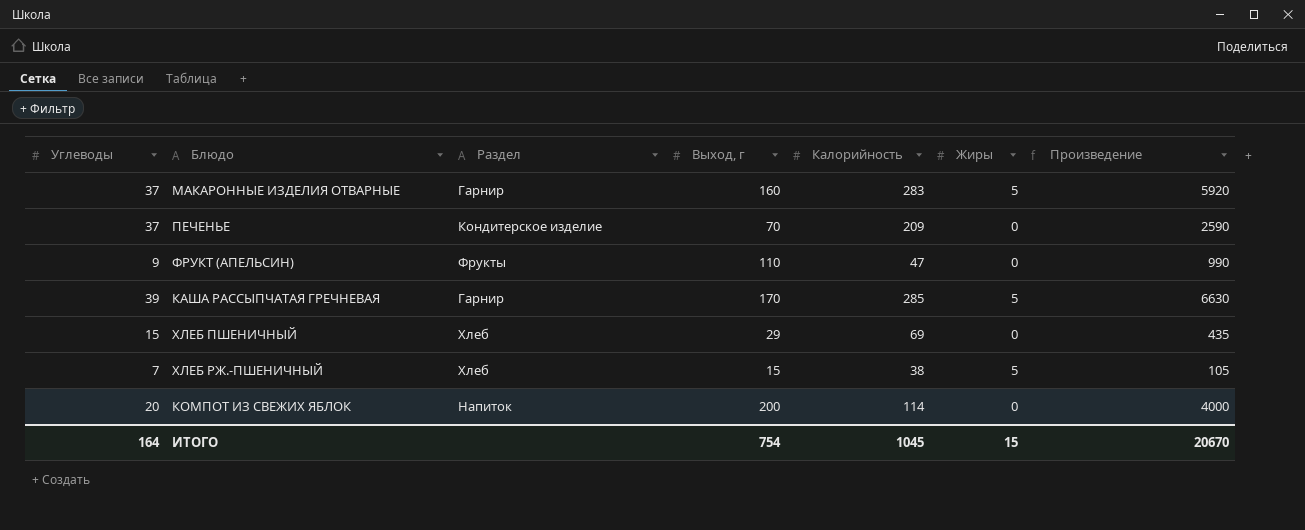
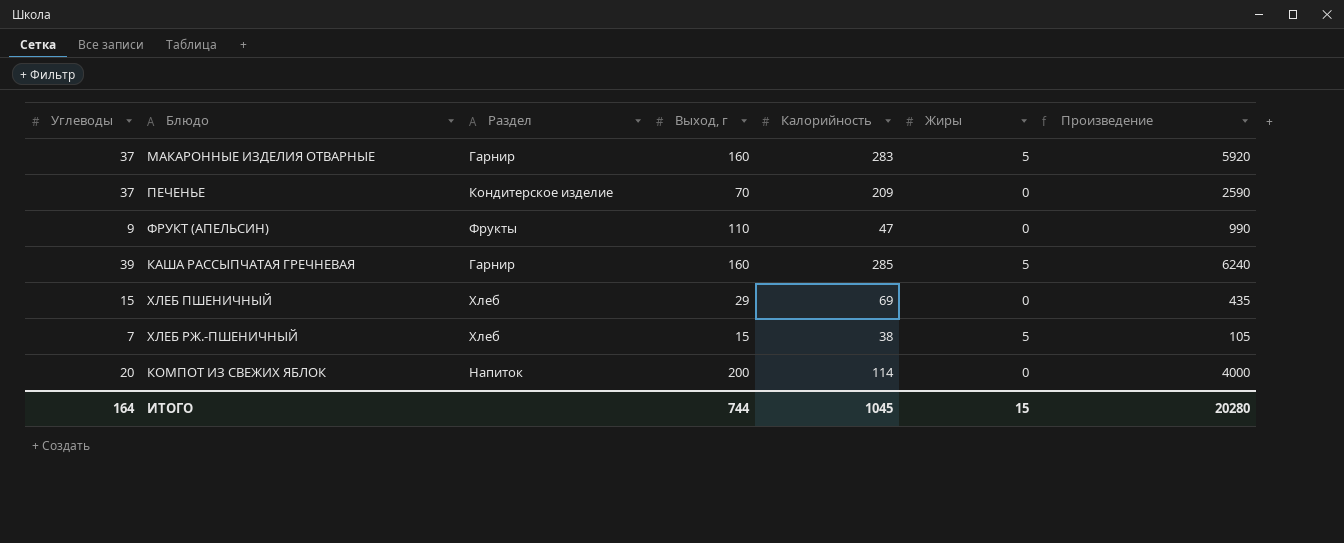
КАША РАССЫПЧАТАЯ ГРЕЧНЕВАЯ | Выход, г: 170 -> 160
КАША РАССЫПЧАТАЯ ГРЕЧНЕВАЯ | Произведение: 6630 -> 6240
ИТОГО | Выход, г: 754 -> 744
ИТОГО | Произведение: 20670 -> 20280

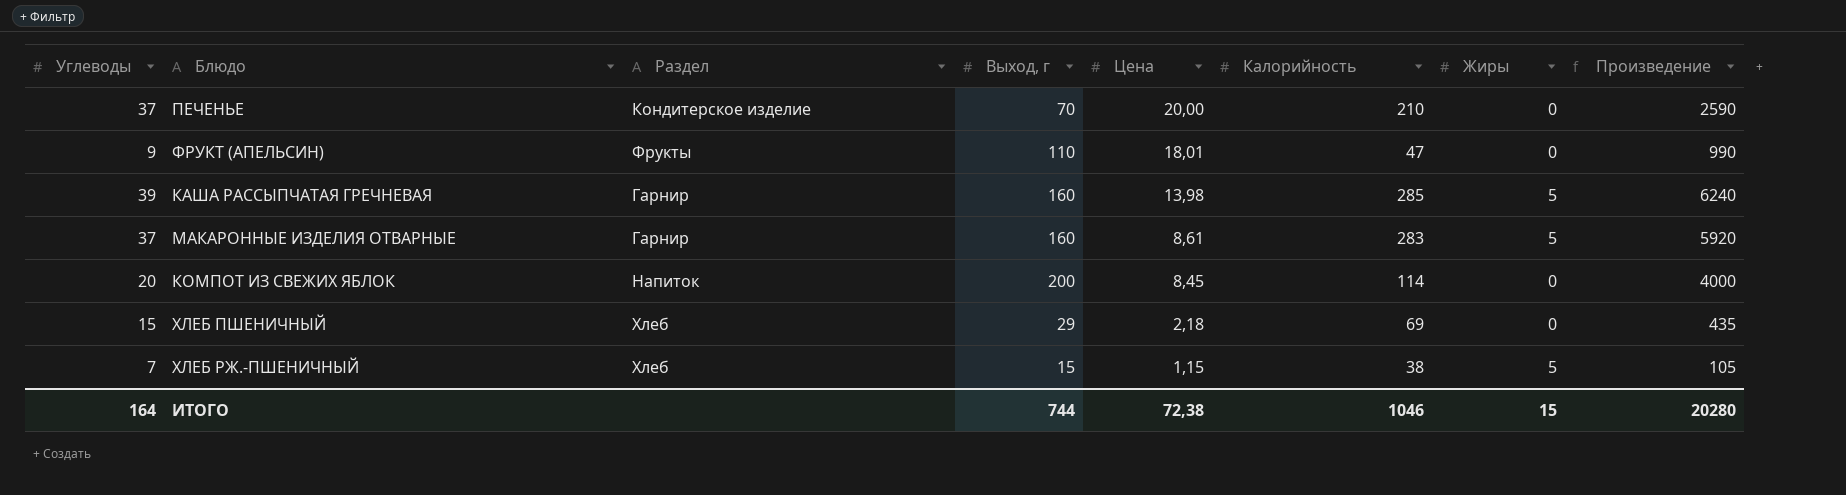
row order: none -> Цена descending
column Цена | position: none -> 5
ПЕЧЕНЬЕ | Калорийность: 209 -> 210
ИТОГО | Калорийность: 1045 -> 1046

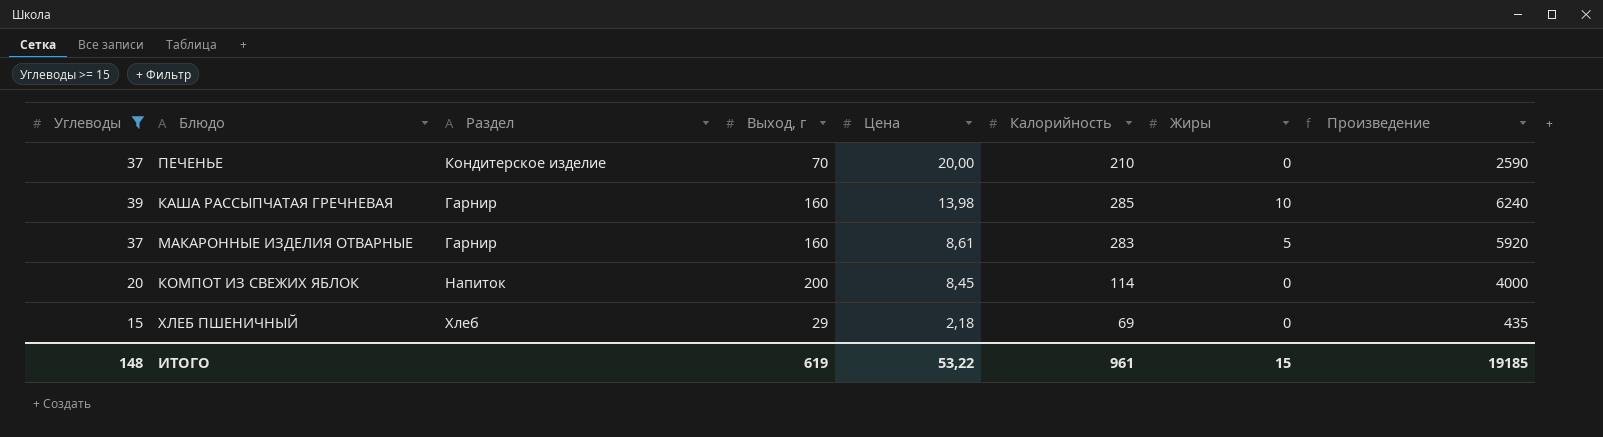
filter: none -> Углеводы >= 15
КАША РАССЫПЧАТАЯ ГРЕЧНЕВАЯ | Жиры: 5 -> 10
ИТОГО | Углеводы: 164 -> 148
ИТОГО | Выход, г: 744 -> 619
ИТОГО | Цена: 72,38 -> 53,22
ИТОГО | Калорийность: 1046 -> 961
ИТОГО | Произведение: 20280 -> 19185

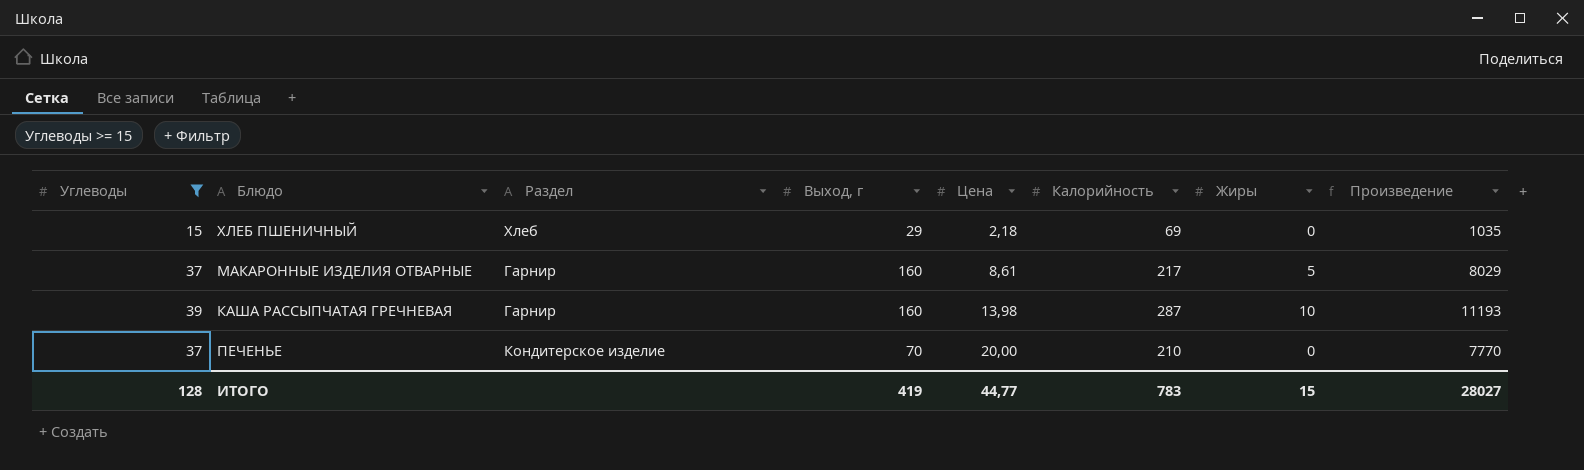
row order: Цена descending -> Цена ascending
column Произведение | formula: [Углеводы] * [Выход, г] -> [Углеводы] * [Калорийность]
row КОМПОТ ИЗ СВЕЖИХ ЯБЛОК: 20 | Напиток | 200 | 8,45 | 114 | 0 | 4000 -> none
МАКАРОННЫЕ ИЗДЕЛИЯ ОТВАРНЫЕ | Калорийность: 283 -> 217
КАША РАССЫПЧАТАЯ ГРЕЧНЕВАЯ | Калорийность: 285 -> 287
ИТОГО | Углеводы: 148 -> 128
ИТОГО | Выход, г: 619 -> 419
ИТОГО | Цена: 53,22 -> 44,77
ИТОГО | Калорийность: 961 -> 783
ИТОГО | Произведение: 19185 -> 28027

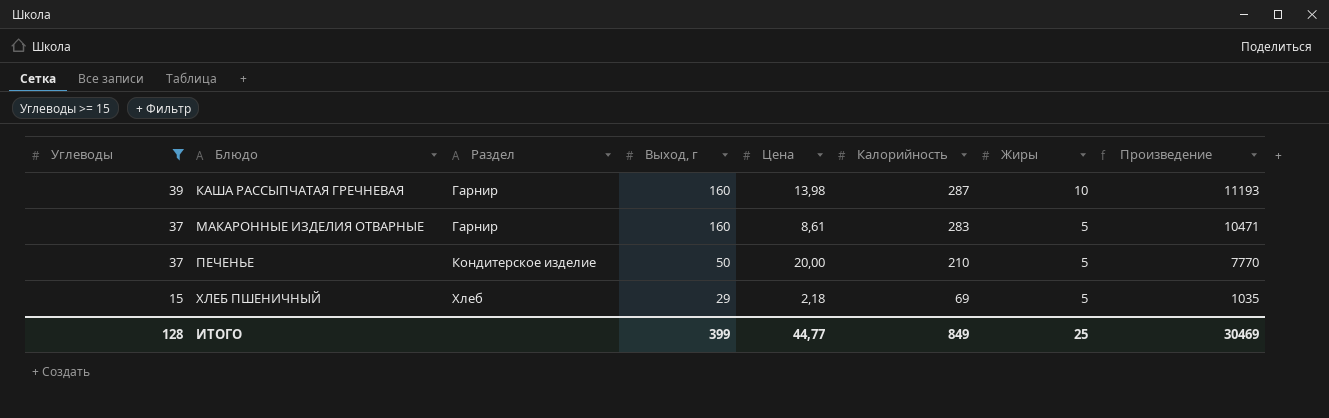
row order: Цена ascending -> Углеводы descending
МАКАРОННЫЕ ИЗДЕЛИЯ ОТВАРНЫЕ | Калорийность: 217 -> 283
МАКАРОННЫЕ ИЗДЕЛИЯ ОТВАРНЫЕ | Произведение: 8029 -> 10471
ПЕЧЕНЬЕ | Выход, г: 70 -> 50
ПЕЧЕНЬЕ | Жиры: 0 -> 5
ХЛЕБ ПШЕНИЧНЫЙ | Жиры: 0 -> 5
ИТОГО | Выход, г: 419 -> 399
ИТОГО | Калорийность: 783 -> 849
ИТОГО | Жиры: 15 -> 25
ИТОГО | Произведение: 28027 -> 30469

